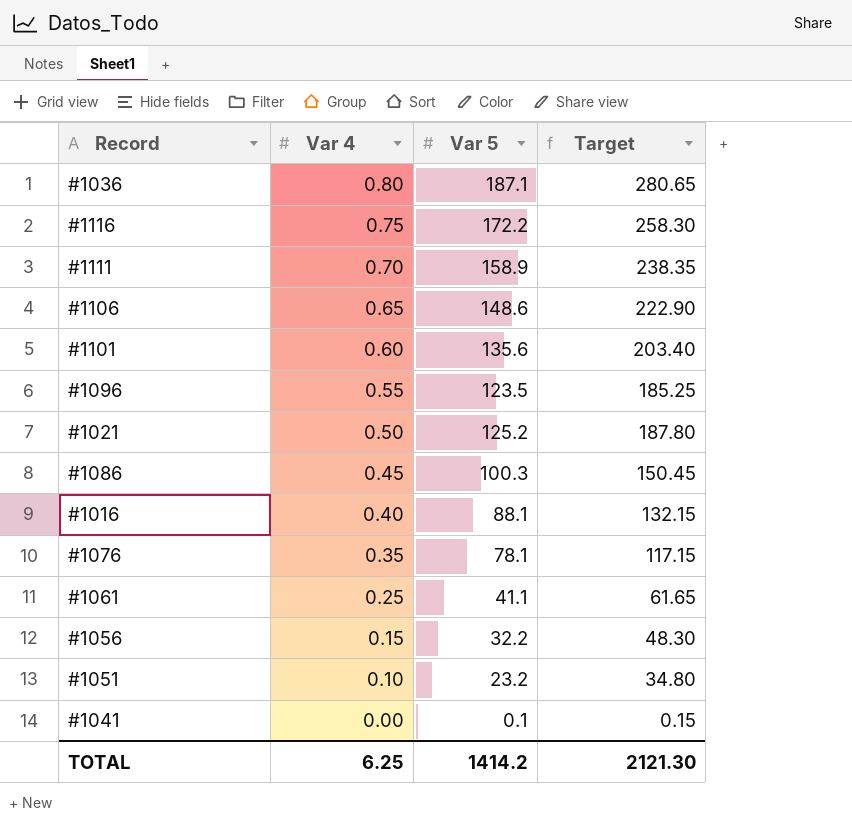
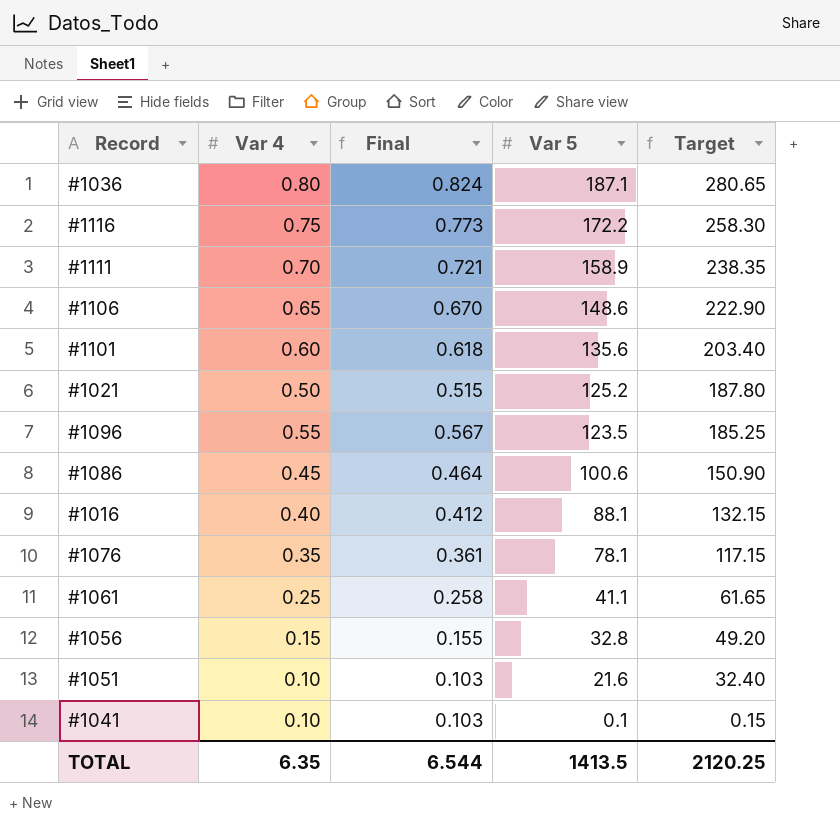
row order: Var 4 descending -> Var 5 descending
column Final | formula: none -> [Var 4] * 1.03
#1086 | Var 5: 100.3 -> 100.6
#1086 | Target: 150.45 -> 150.90
#1056 | Var 5: 32.2 -> 32.8
#1056 | Target: 48.30 -> 49.20
#1051 | Var 5: 23.2 -> 21.6
#1051 | Target: 34.80 -> 32.40
#1041 | Var 4: 0.00 -> 0.10
TOTAL | Var 4: 6.25 -> 6.35
TOTAL | Var 5: 1414.2 -> 1413.5
TOTAL | Target: 2121.30 -> 2120.25

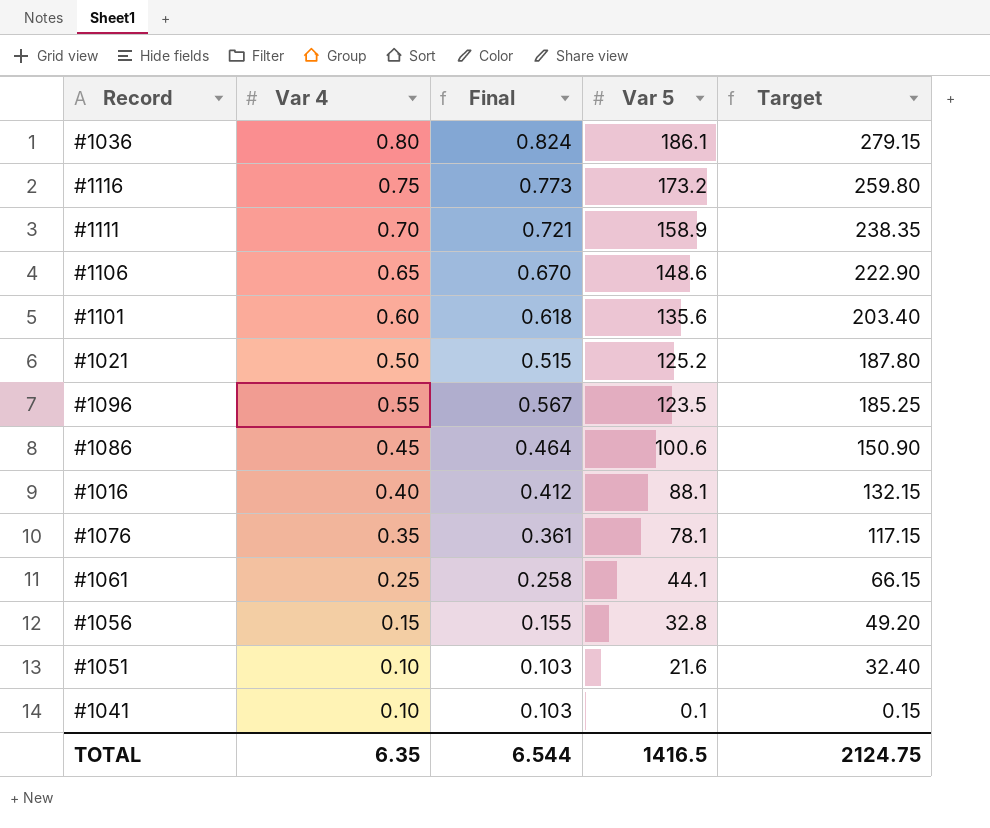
#1036 | Var 5: 187.1 -> 186.1
#1036 | Target: 280.65 -> 279.15
#1116 | Var 5: 172.2 -> 173.2
#1116 | Target: 258.30 -> 259.80
#1061 | Var 5: 41.1 -> 44.1
#1061 | Target: 61.65 -> 66.15
TOTAL | Var 5: 1413.5 -> 1416.5
TOTAL | Target: 2120.25 -> 2124.75

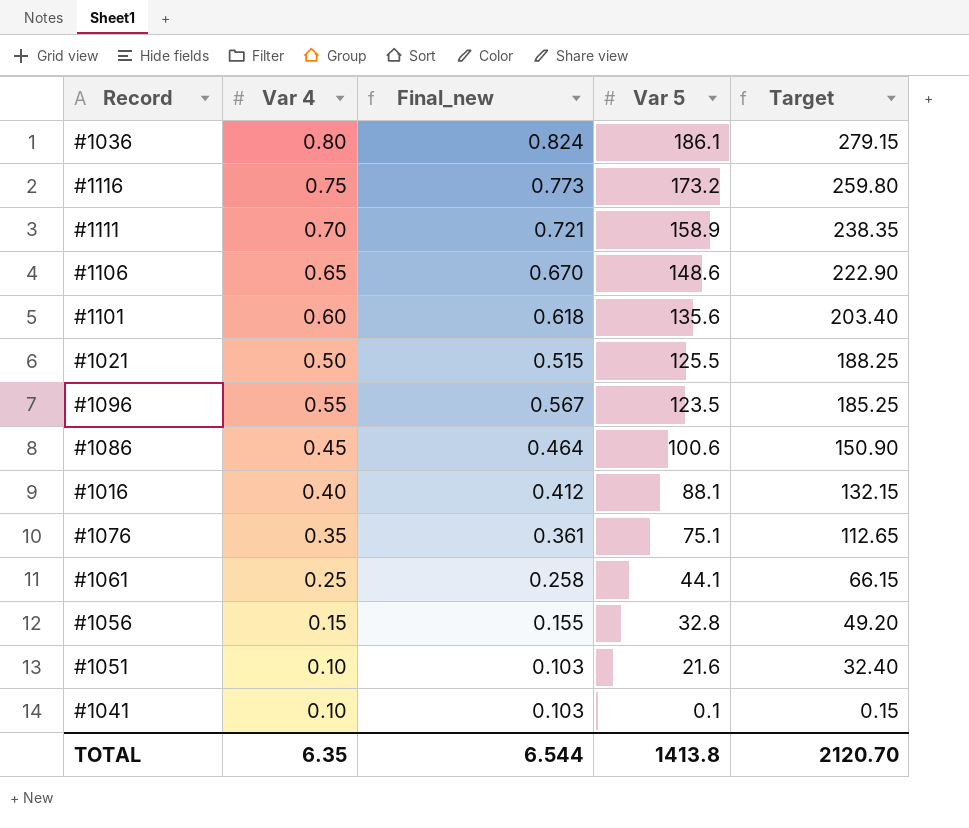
column name: Final -> Final_new
#1021 | Var 5: 125.2 -> 125.5
#1021 | Target: 187.80 -> 188.25
#1076 | Var 5: 78.1 -> 75.1
#1076 | Target: 117.15 -> 112.65
TOTAL | Var 5: 1416.5 -> 1413.8
TOTAL | Target: 2124.75 -> 2120.70

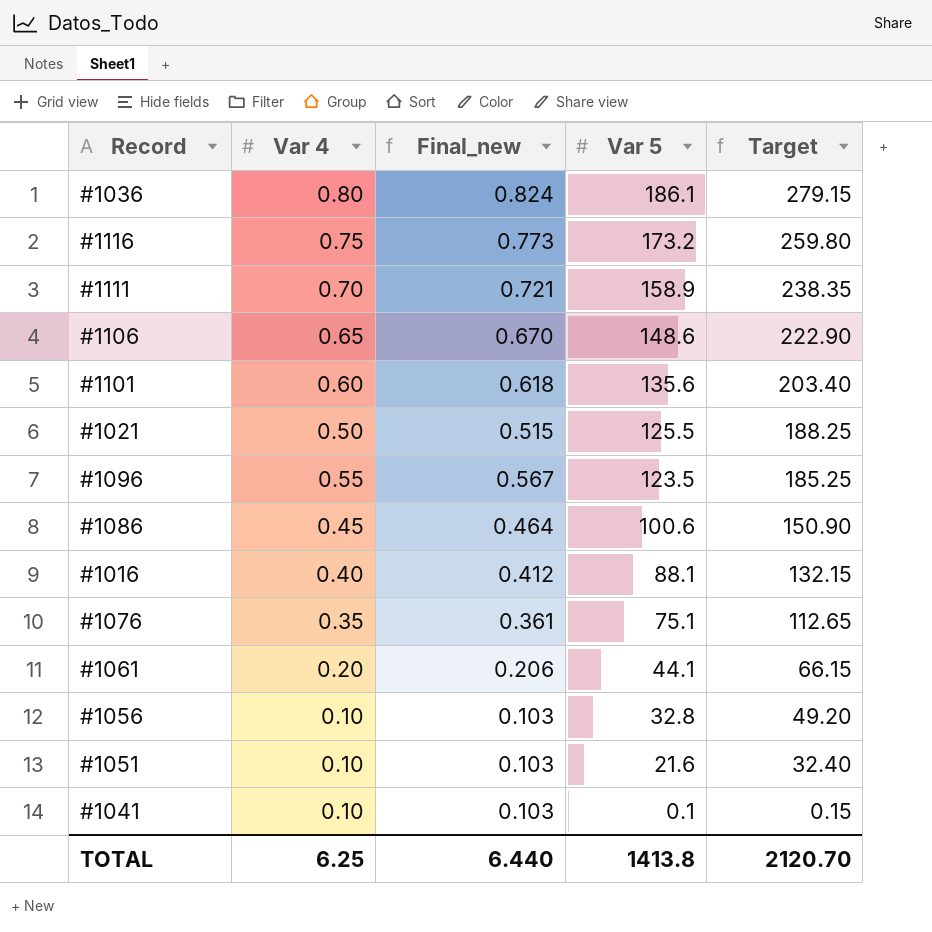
#1061 | Var 4: 0.25 -> 0.20
#1061 | Final_new: 0.258 -> 0.206
#1056 | Var 4: 0.15 -> 0.10
#1056 | Final_new: 0.155 -> 0.103
TOTAL | Var 4: 6.35 -> 6.25
TOTAL | Final_new: 6.544 -> 6.440

